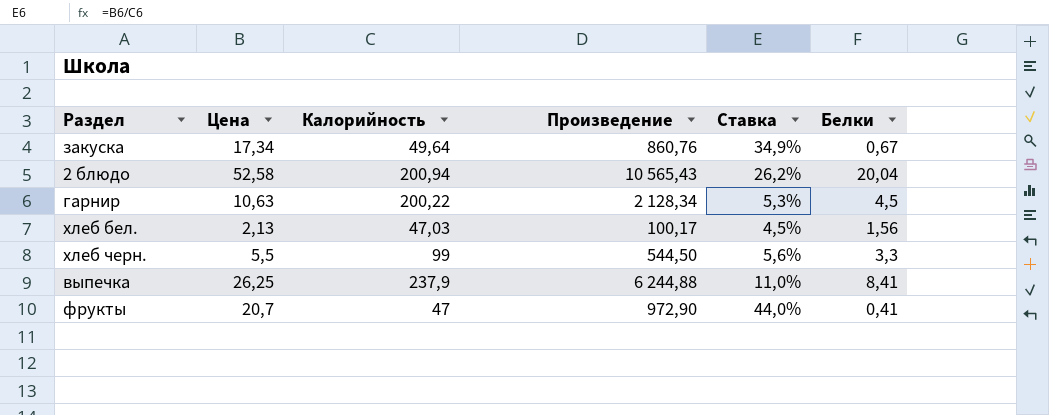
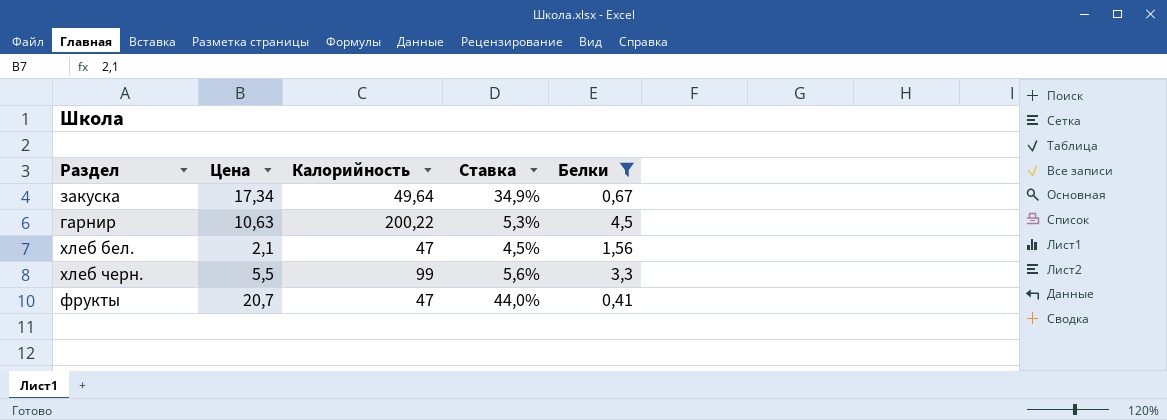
filter: none -> Белки <= 4,5
column Произведение | formula: [Цена] * [Калорийность] -> none
хлеб бел. | Цена: 2,13 -> 2,1
хлеб бел. | Калорийность: 47,03 -> 47

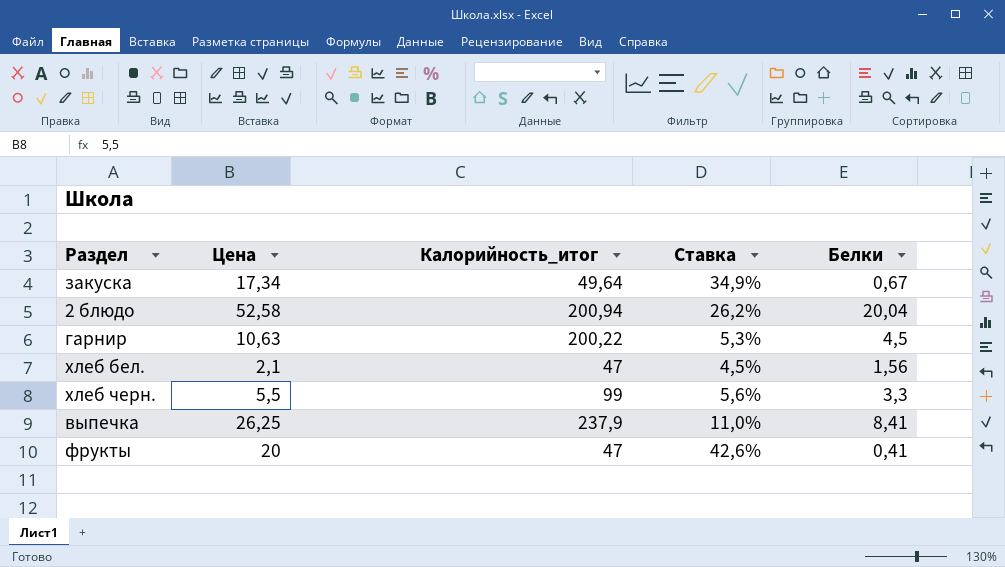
filter: Белки <= 4,5 -> none
column name: Калорийность -> Калорийность_итог
фрукты | Цена: 20,7 -> 20
фрукты | Ставка: 44,0% -> 42,6%

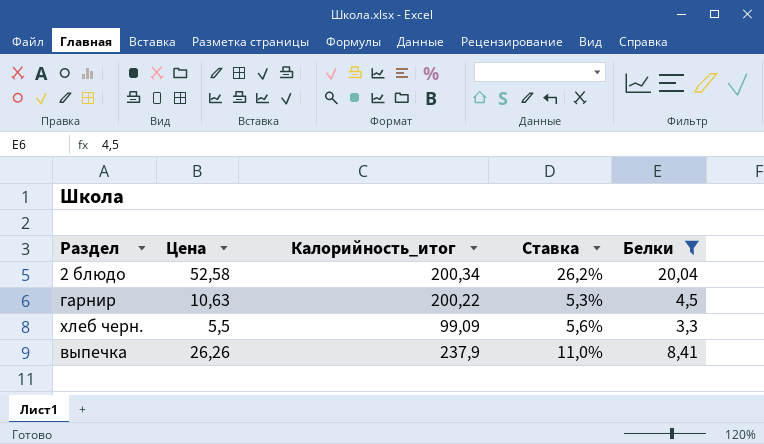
filter: none -> Белки >= 3,3
2 блюдо | Калорийность_итог: 200,94 -> 200,34
хлеб черн. | Калорийность_итог: 99 -> 99,09
выпечка | Цена: 26,25 -> 26,26

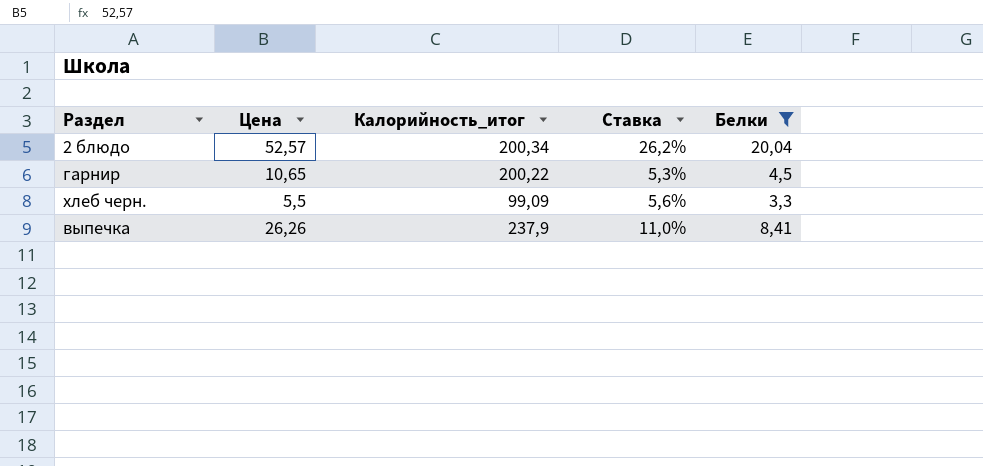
2 блюдо | Цена: 52,58 -> 52,57
гарнир | Цена: 10,63 -> 10,65

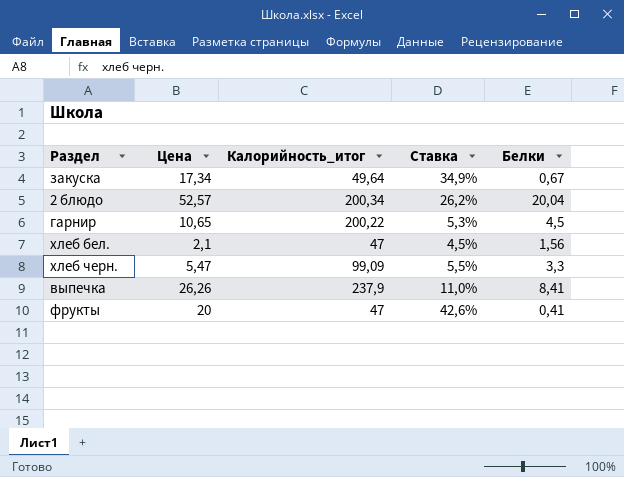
filter: Белки >= 3,3 -> none
хлеб черн. | Цена: 5,5 -> 5,47
хлеб черн. | Ставка: 5,6% -> 5,5%

